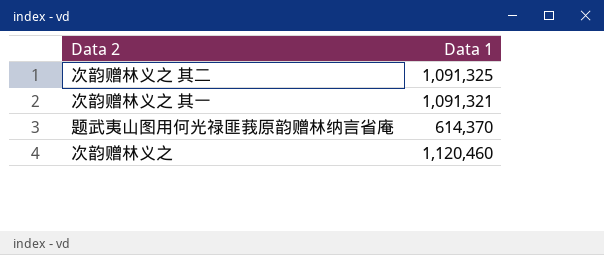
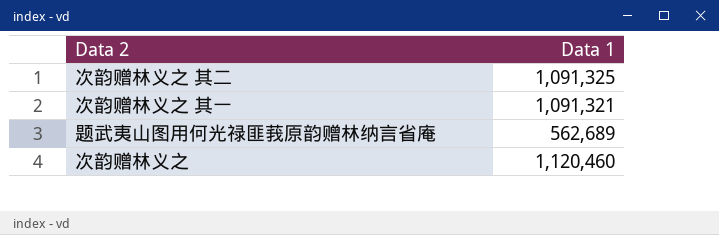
题武夷山图用何光禄匪莪原韵赠林纳言省庵 | Data 1: 614,370 -> 562,689

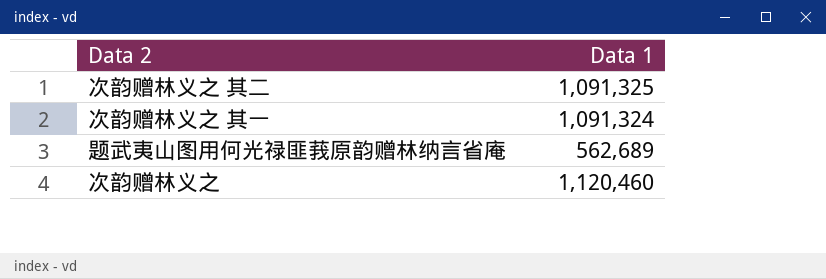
次韵赠林义之 其一 | Data 1: 1,091,321 -> 1,091,324

